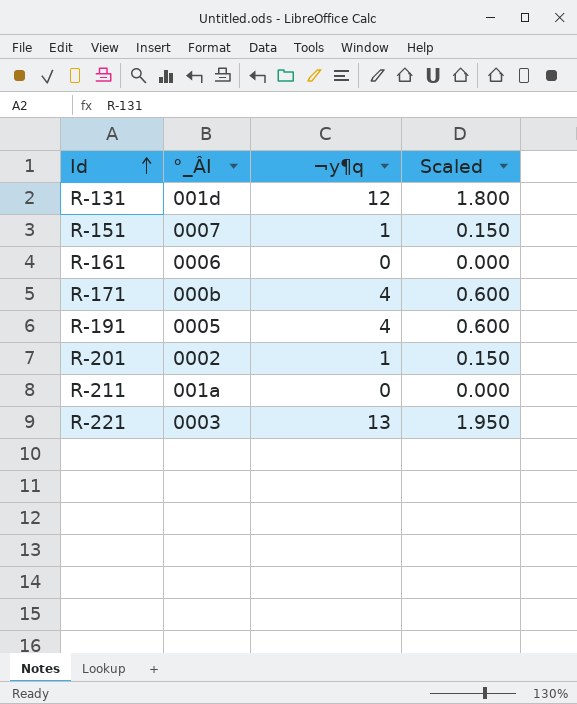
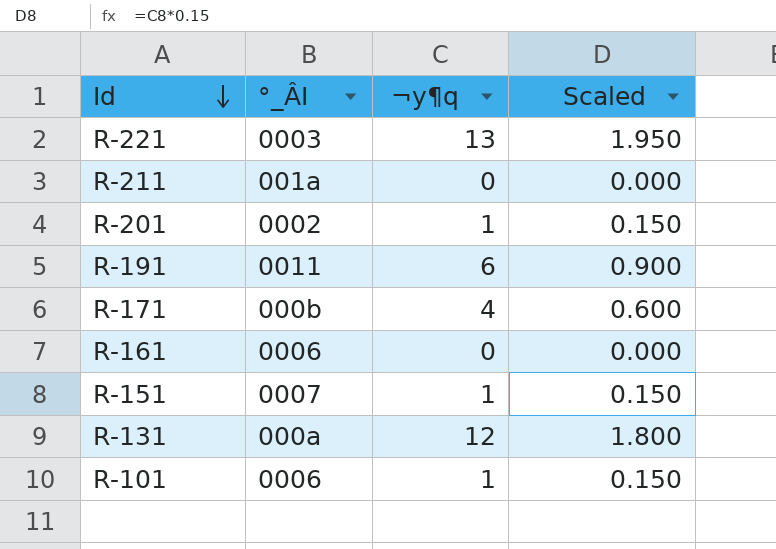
row order: Id ascending -> Id descending
R-191 | °_ÂI: 0005 -> 0011
R-191 | ¬y¶q: 4 -> 6
R-191 | Scaled: 0.600 -> 0.900
R-131 | °_ÂI: 001d -> 000a
row R-101: none -> 0006 | 1 | 0.150

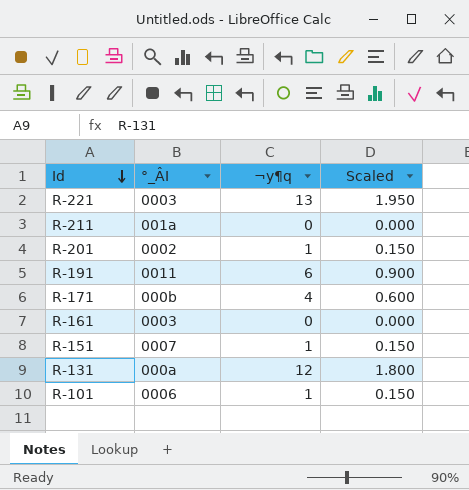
R-161 | °_ÂI: 0006 -> 0003

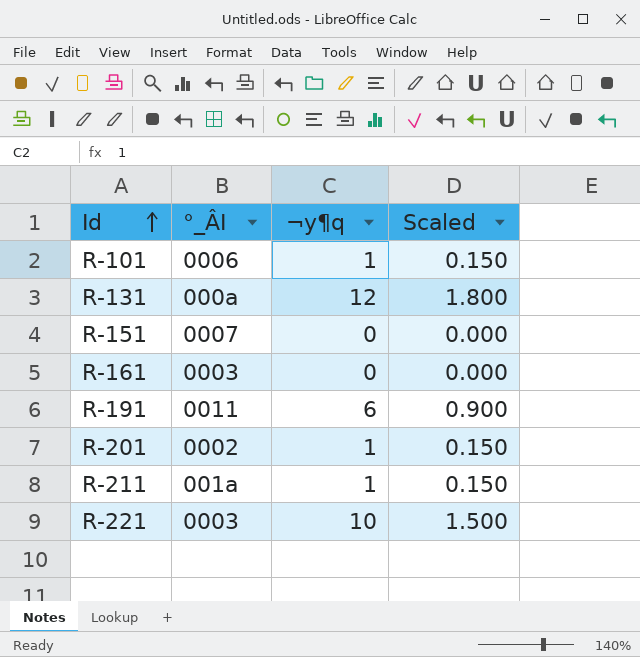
row order: Id descending -> Id ascending
row R-171: 000b | 4 | 0.600 -> none
R-151 | ¬y¶q: 1 -> 0
R-151 | Scaled: 0.150 -> 0.000
R-211 | ¬y¶q: 0 -> 1
R-211 | Scaled: 0.000 -> 0.150
R-221 | ¬y¶q: 13 -> 10
R-221 | Scaled: 1.950 -> 1.500

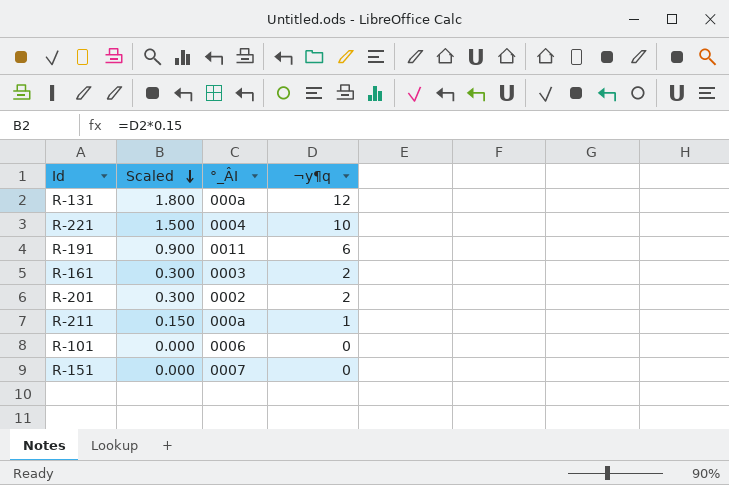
row order: Id ascending -> Scaled descending
column Scaled | position: 4 -> 2
R-221 | °_ÂI: 0003 -> 0004
R-161 | Scaled: 0.000 -> 0.300
R-161 | ¬y¶q: 0 -> 2
R-201 | Scaled: 0.150 -> 0.300
R-201 | ¬y¶q: 1 -> 2
R-211 | °_ÂI: 001a -> 000a
R-101 | Scaled: 0.150 -> 0.000
R-101 | ¬y¶q: 1 -> 0

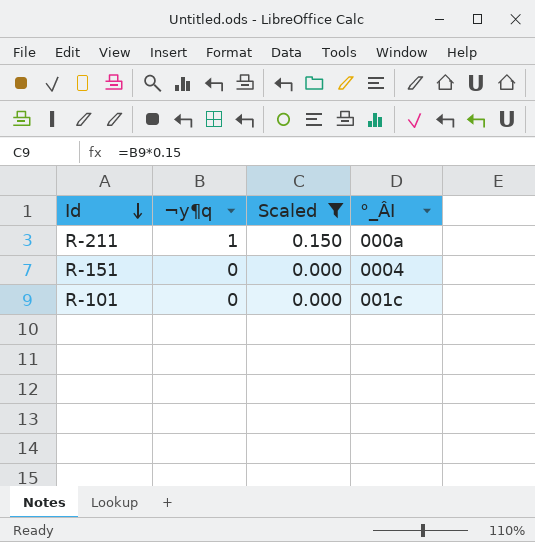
filter: none -> Scaled <= 0.150
row order: Scaled descending -> Id descending
column ¬y¶q | position: 4 -> 2
R-151 | °_ÂI: 0007 -> 0004
R-101 | °_ÂI: 0006 -> 001c

